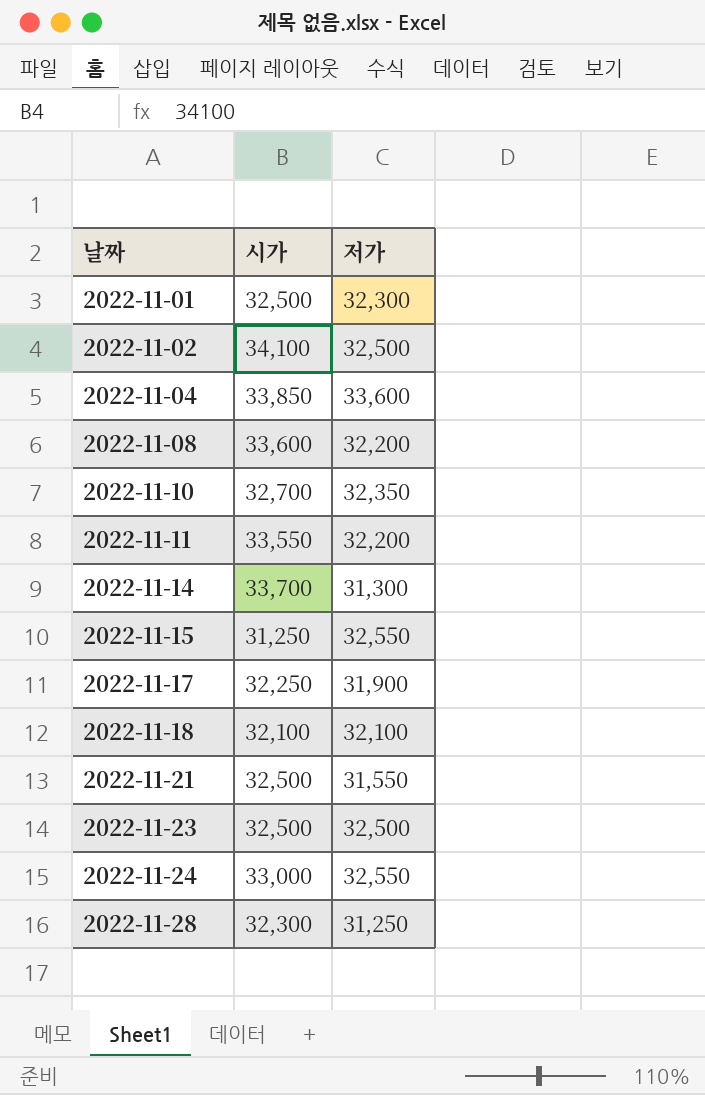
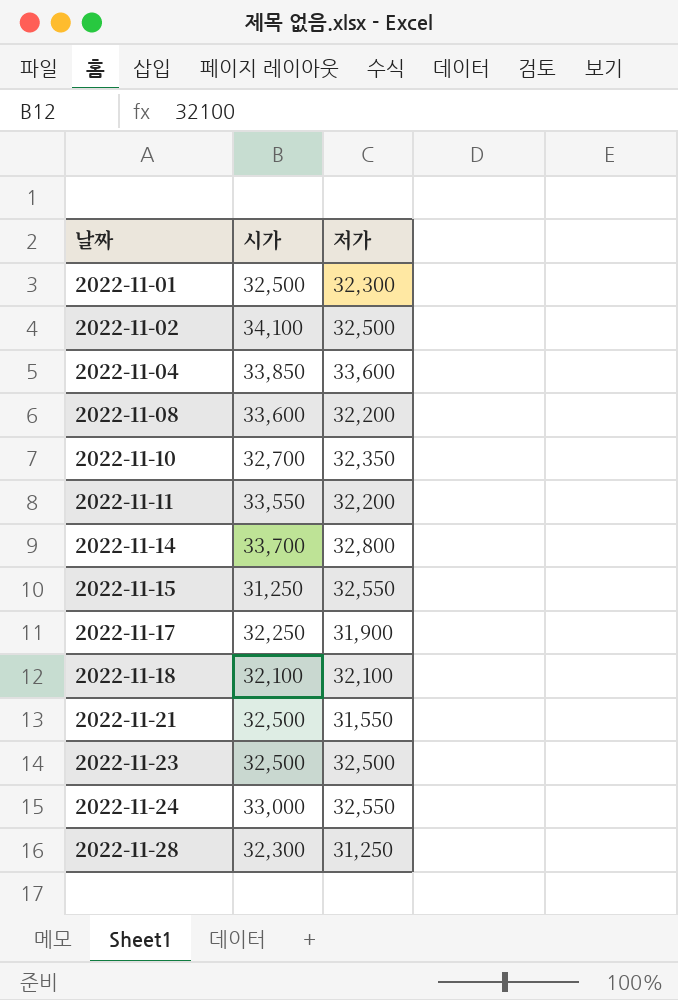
2022-11-14 | 저가: 31,300 -> 32,800

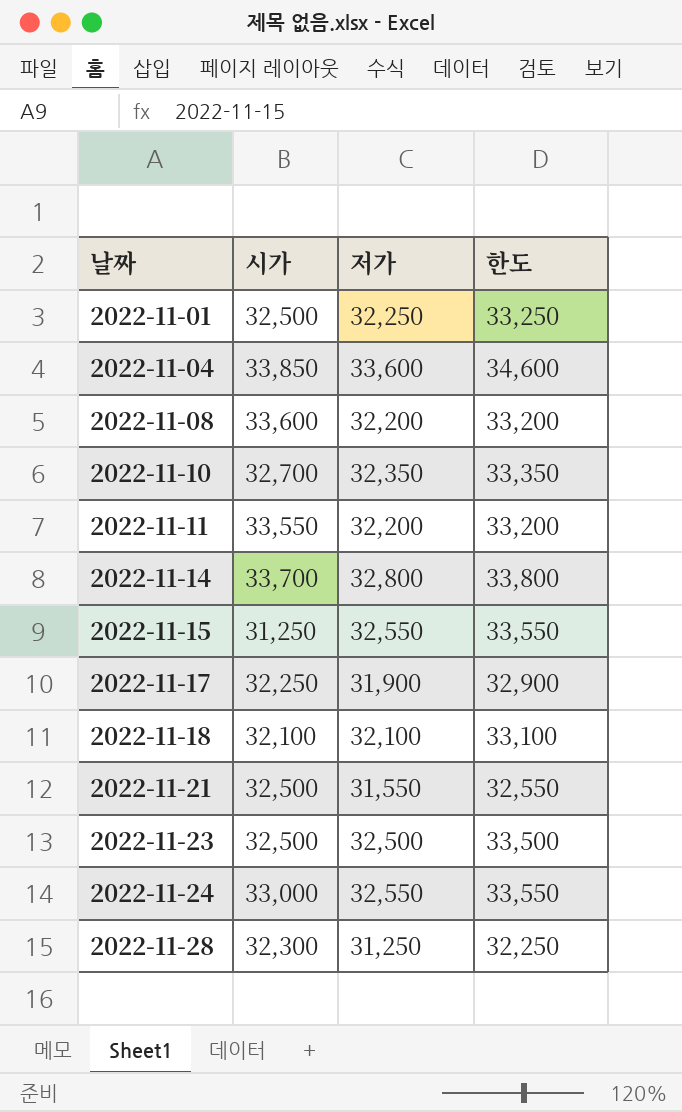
column 한도 | formula: none -> [저가] + 1000
row 2022-11-02: 34,100 | 32,500 -> none
2022-11-01 | 저가: 32,300 -> 32,250

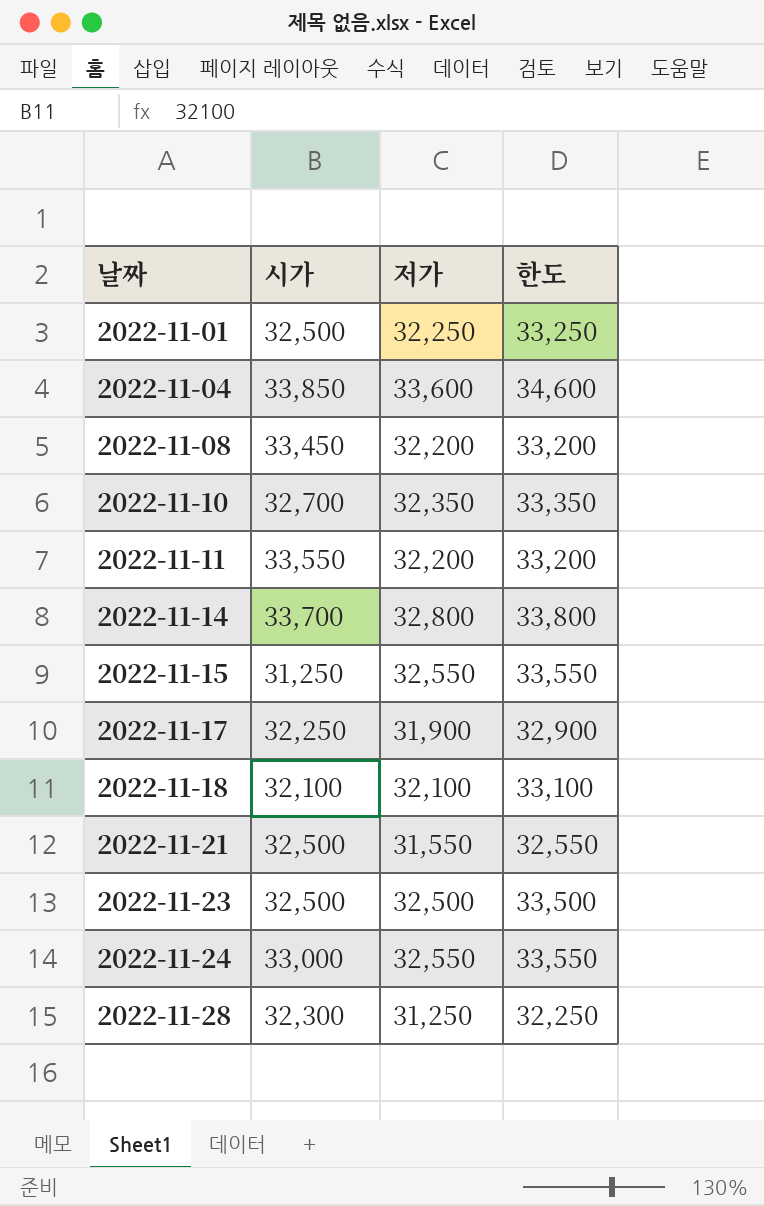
2022-11-08 | 시가: 33,600 -> 33,450

